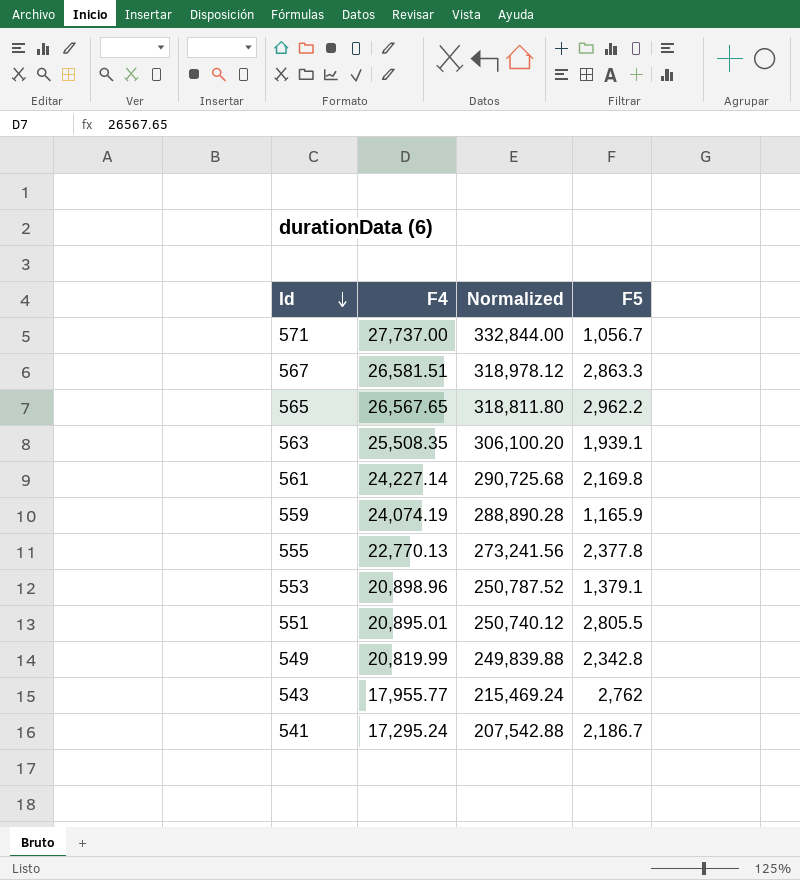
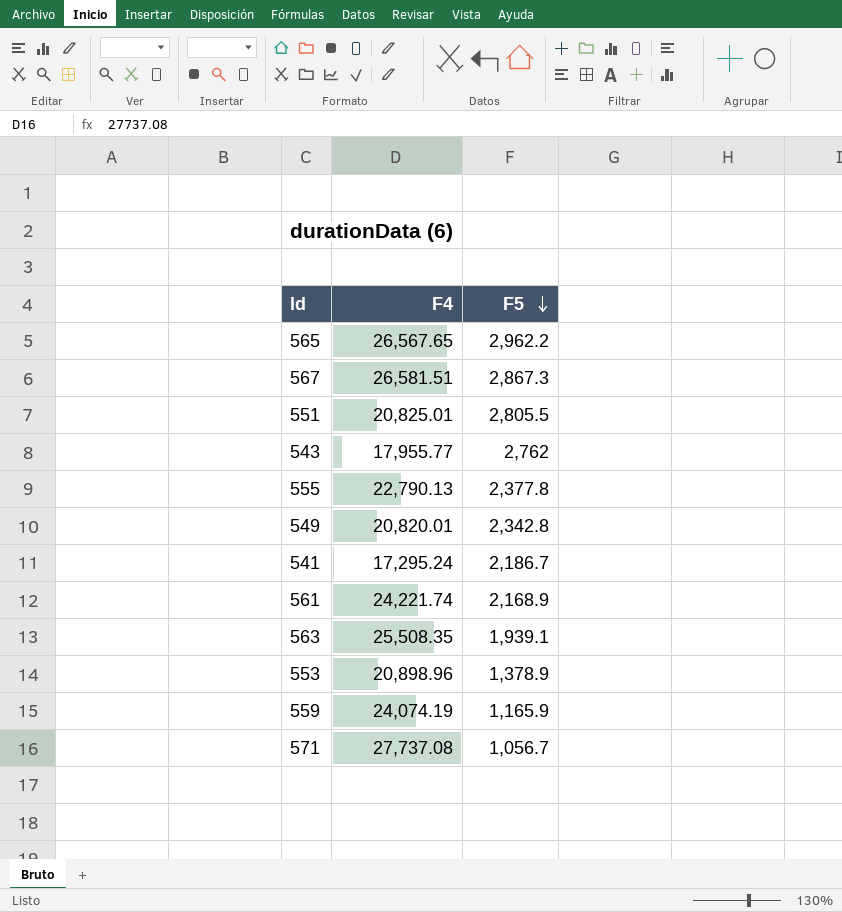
row order: Id descending -> F5 descending
column Normalized | formula: [F4] * 12 -> none
567 | F5: 2,863.3 -> 2,867.3
551 | F4: 20,895.01 -> 20,825.01
555 | F4: 22,770.13 -> 22,790.13
549 | F4: 20,819.99 -> 20,820.01
561 | F4: 24,227.14 -> 24,221.74
561 | F5: 2,169.8 -> 2,168.9
553 | F5: 1,379.1 -> 1,378.9
571 | F4: 27,737.00 -> 27,737.08

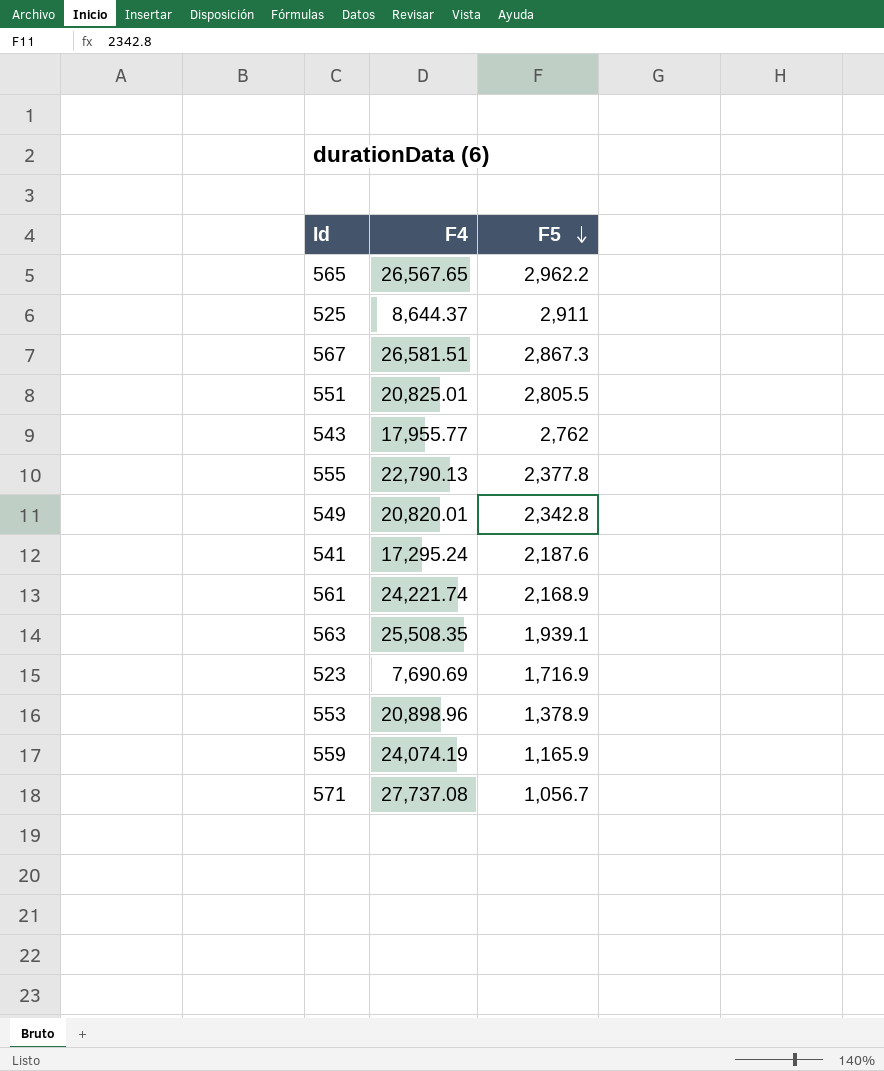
row 525: none -> 8,644.37 | 2,911
541 | F5: 2,186.7 -> 2,187.6
row 523: none -> 7,690.69 | 1,716.9

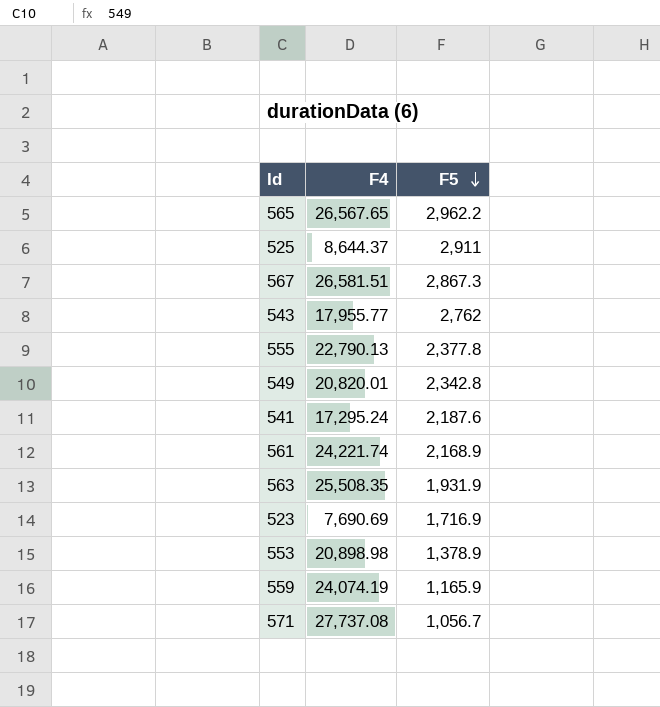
row 551: 20,825.01 | 2,805.5 -> none
563 | F5: 1,939.1 -> 1,931.9
553 | F4: 20,898.96 -> 20,898.98

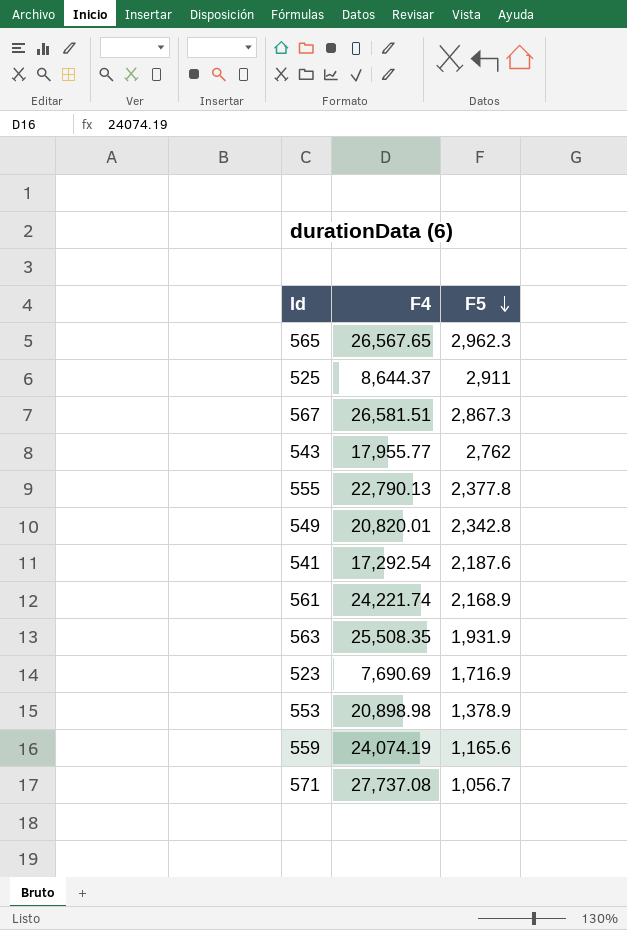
565 | F5: 2,962.2 -> 2,962.3
541 | F4: 17,295.24 -> 17,292.54
559 | F5: 1,165.9 -> 1,165.6

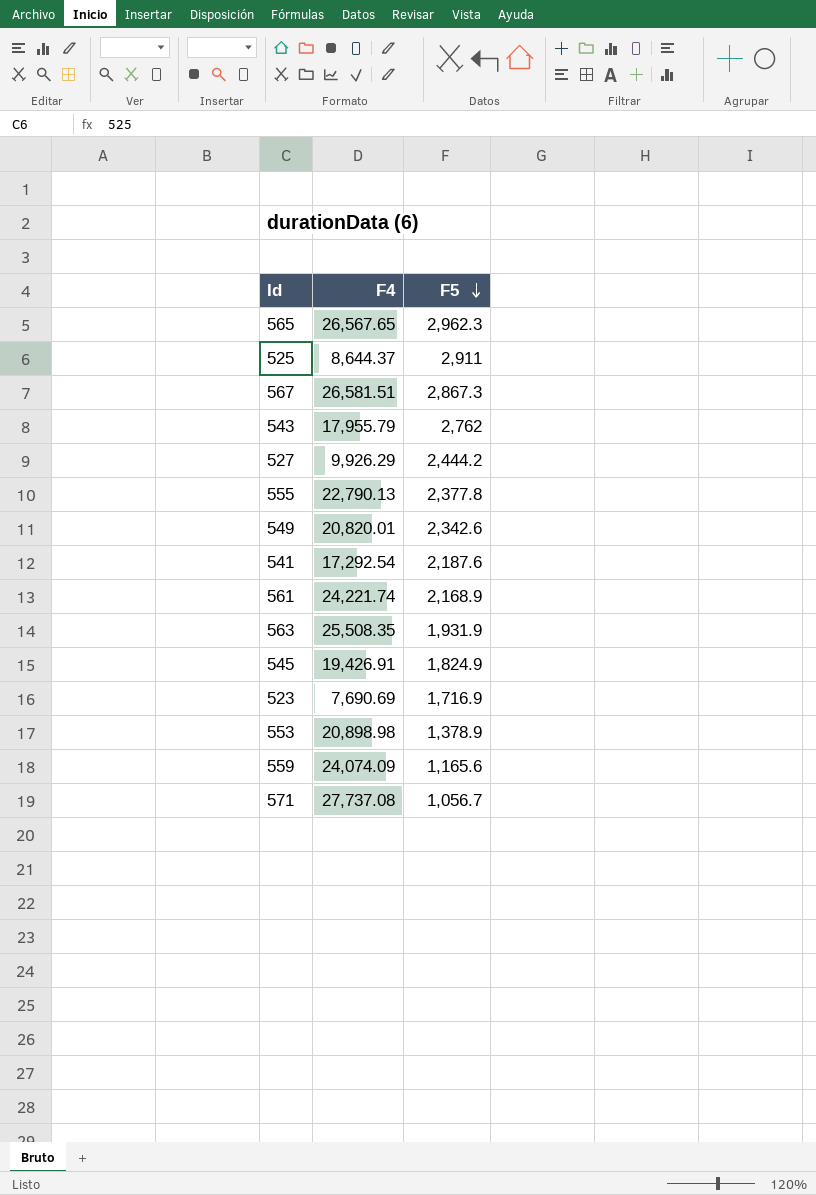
543 | F4: 17,955.77 -> 17,955.79
row 527: none -> 9,926.29 | 2,444.2
549 | F5: 2,342.8 -> 2,342.6
row 545: none -> 19,426.91 | 1,824.9
559 | F4: 24,074.19 -> 24,074.09

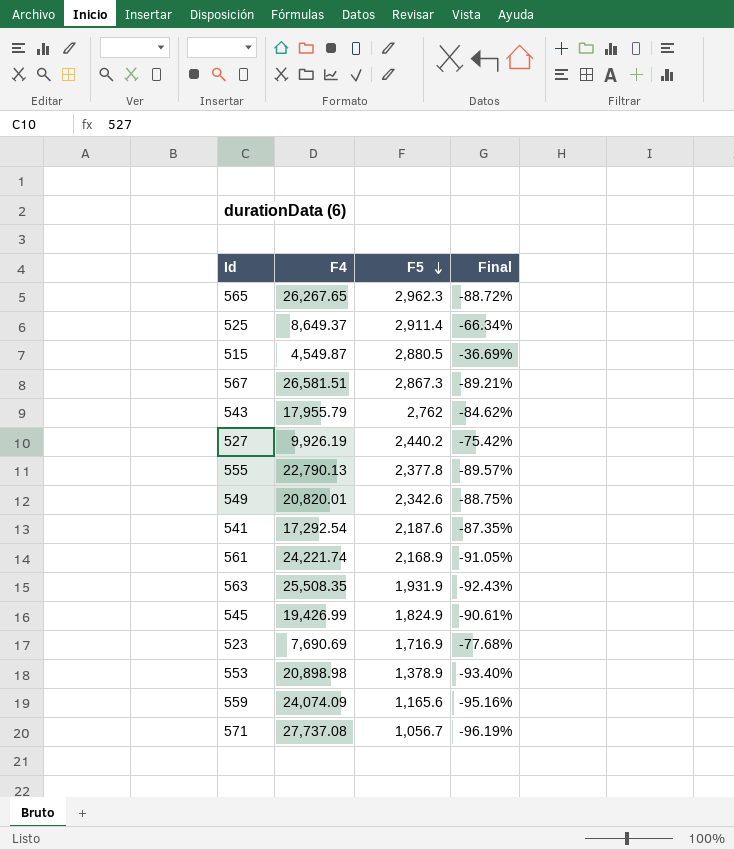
column Final | formula: none -> ([F5] - [F4]) / [F4]
565 | F4: 26,567.65 -> 26,267.65
525 | F4: 8,644.37 -> 8,649.37
525 | F5: 2,911 -> 2,911.4
row 515: none -> 4,549.87 | 2,880.5 | -36.69%
527 | F4: 9,926.29 -> 9,926.19
527 | F5: 2,444.2 -> 2,440.2
545 | F4: 19,426.91 -> 19,426.99

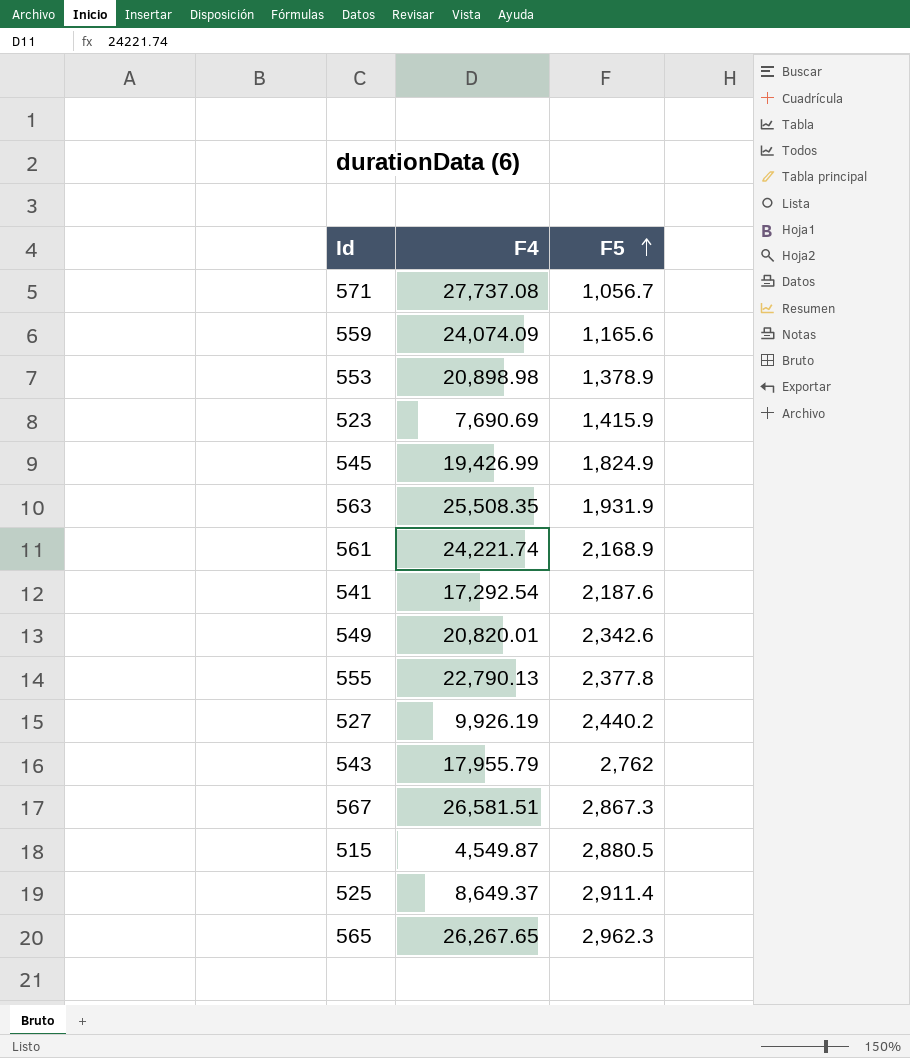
row order: F5 descending -> F5 ascending
column Final | formula: ([F5] - [F4]) / [F4] -> none
523 | F5: 1,716.9 -> 1,415.9

